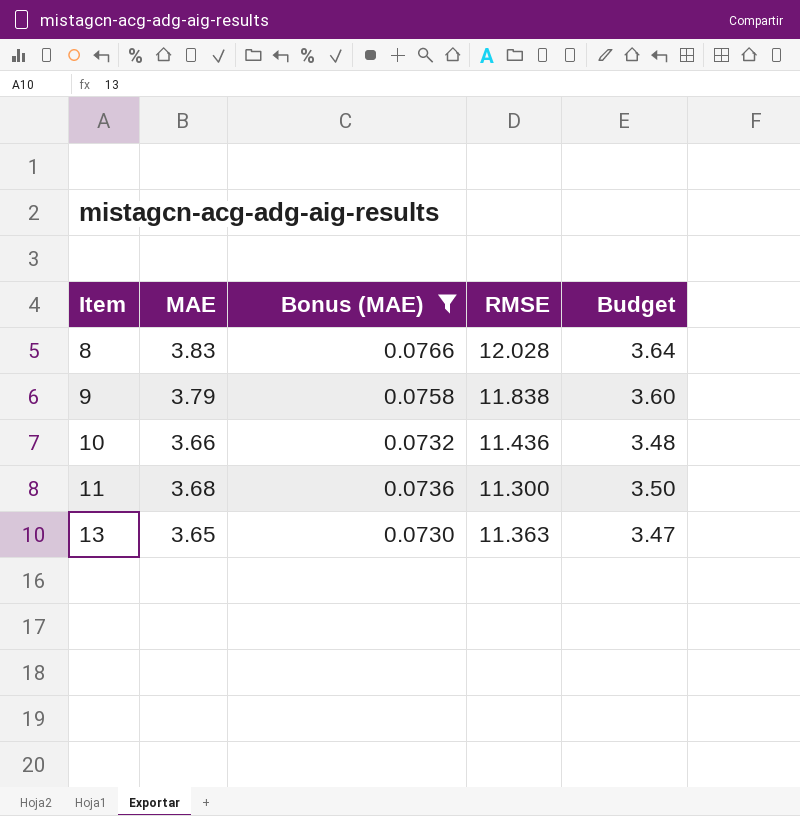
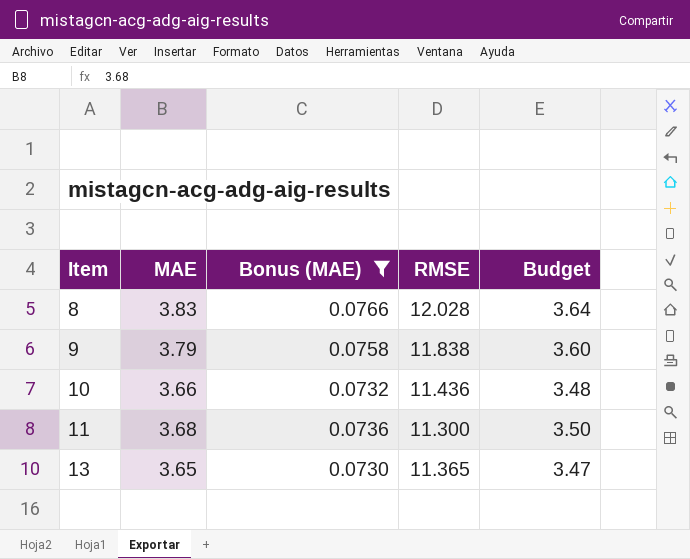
13 | RMSE: 11.363 -> 11.365

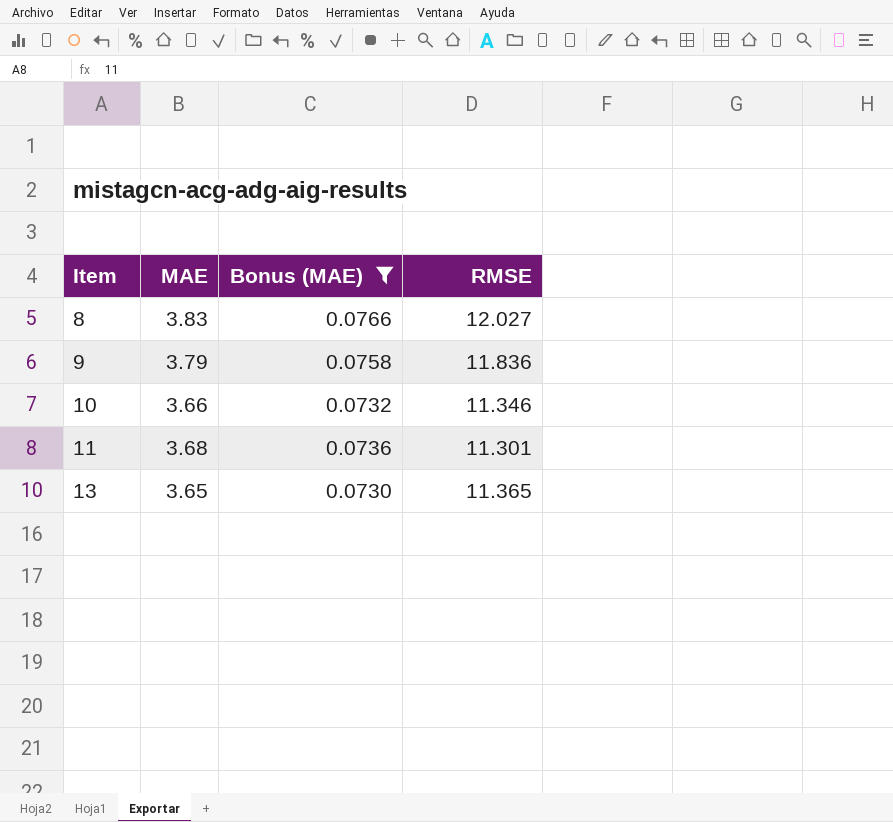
column Budget | formula: [MAE] * 0.95 -> none
8 | RMSE: 12.028 -> 12.027
9 | RMSE: 11.838 -> 11.836
10 | RMSE: 11.436 -> 11.346
11 | RMSE: 11.300 -> 11.301

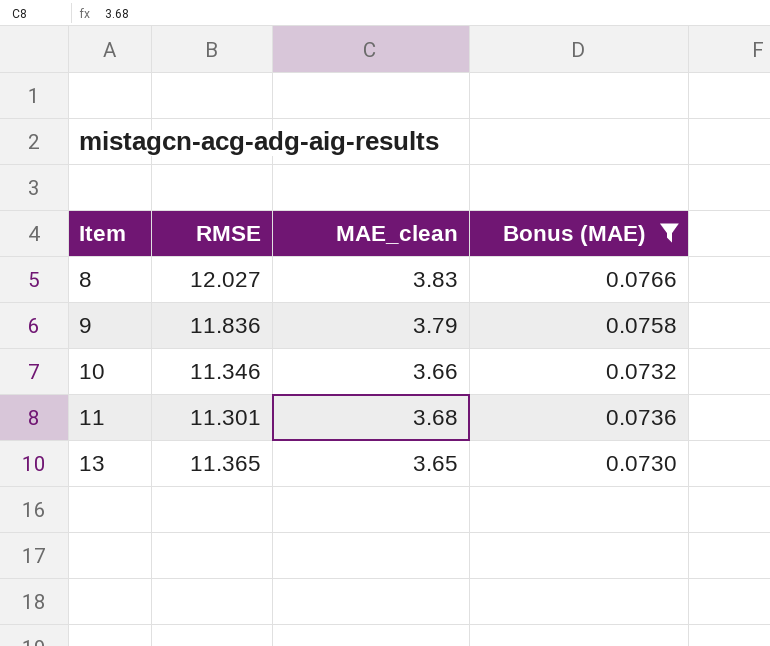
column RMSE | position: 4 -> 2
column name: MAE -> MAE_clean

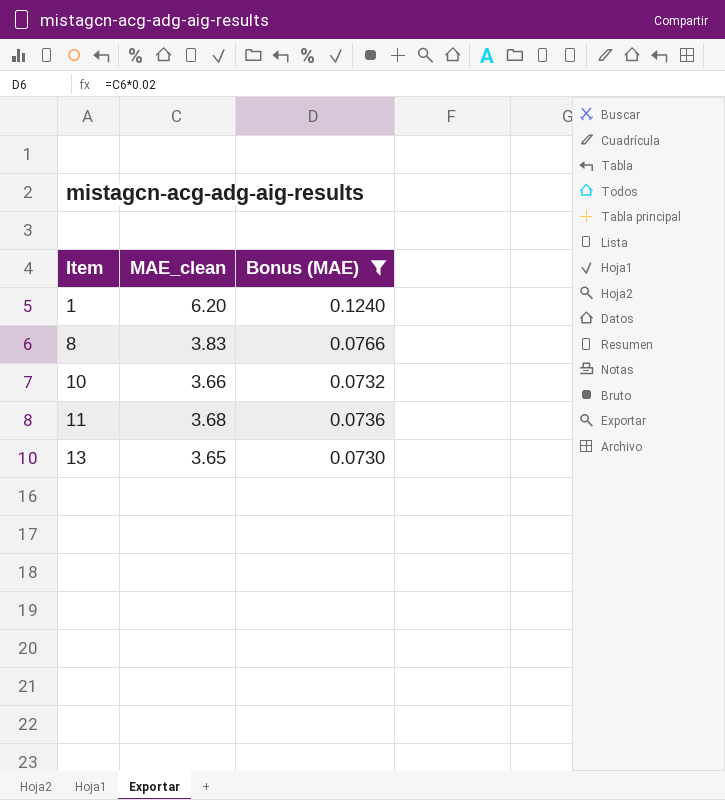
column RMSE | position: 2 -> none
row 9: 11.836 | 3.79 | 0.0758 -> none
row 1: none -> 6.20 | 0.1240

